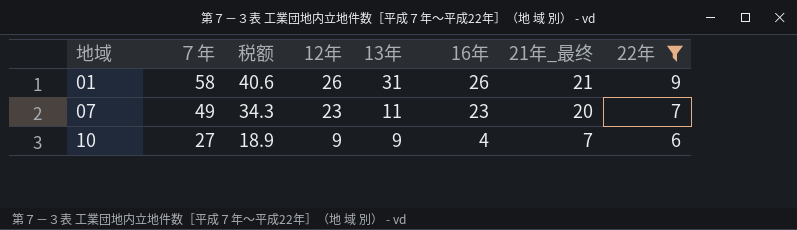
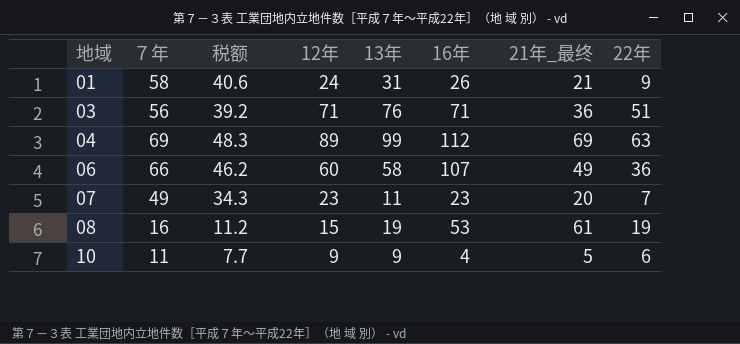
filter: 22年 <= 9 -> none
01 | 12年: 26 -> 24
10 | ７年: 27 -> 11
10 | 税额: 18.9 -> 7.7
10 | 21年_最终: 7 -> 5

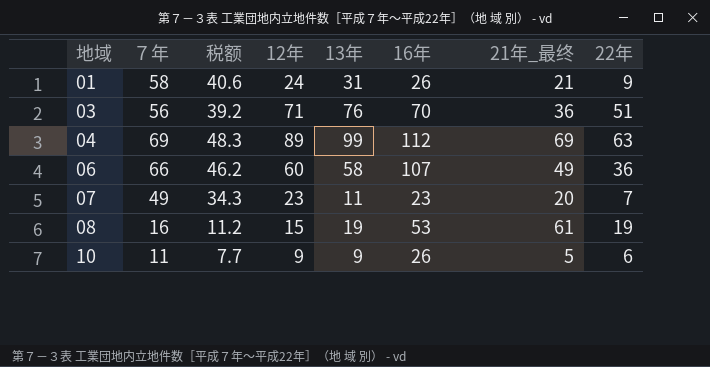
03 | 16年: 71 -> 70
10 | 16年: 4 -> 26

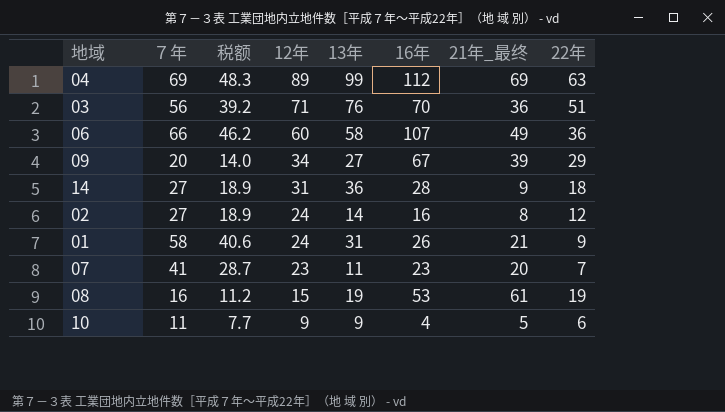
row order: 地域 ascending -> 12年 descending
row 09: none -> 20 | 14.0 | 34 | 27 | 67 | 39 | 29
row 14: none -> 27 | 18.9 | 31 | 36 | 28 | 9 | 18
row 02: none -> 27 | 18.9 | 24 | 14 | 16 | 8 | 12
07 | ７年: 49 -> 41
07 | 税额: 34.3 -> 28.7
10 | 16年: 26 -> 4

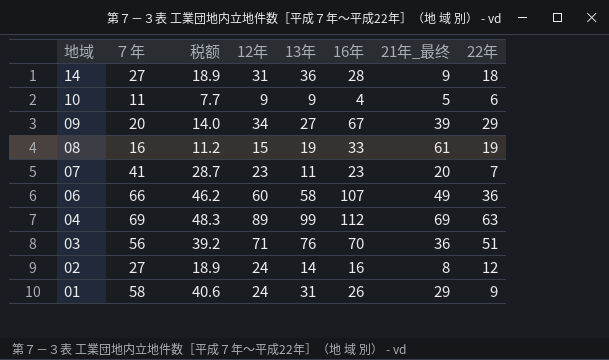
row order: 12年 descending -> 地域 descending
08 | 16年: 53 -> 33
01 | 21年_最终: 21 -> 29

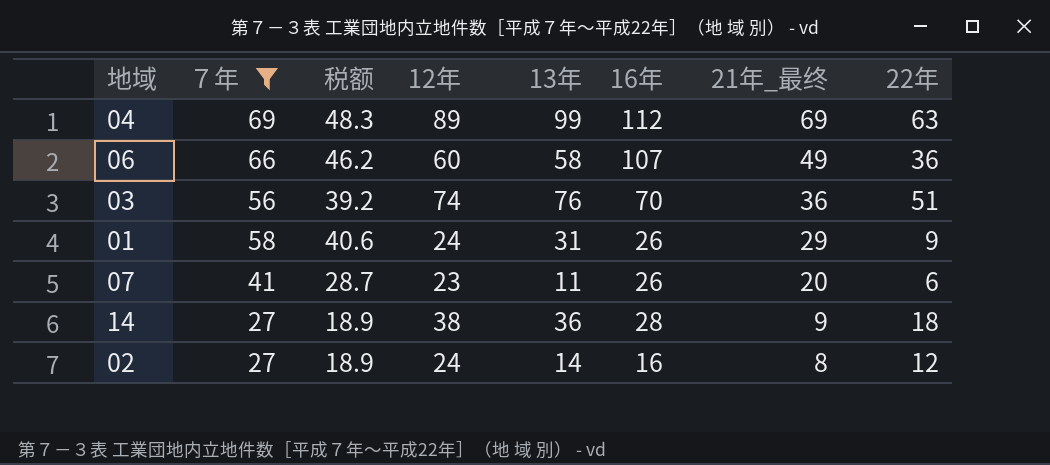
filter: none -> ７年 >= 27
row order: 地域 descending -> 21年_最终 descending
03 | 12年: 71 -> 74
07 | 16年: 23 -> 26
07 | 22年: 7 -> 6
14 | 12年: 31 -> 38

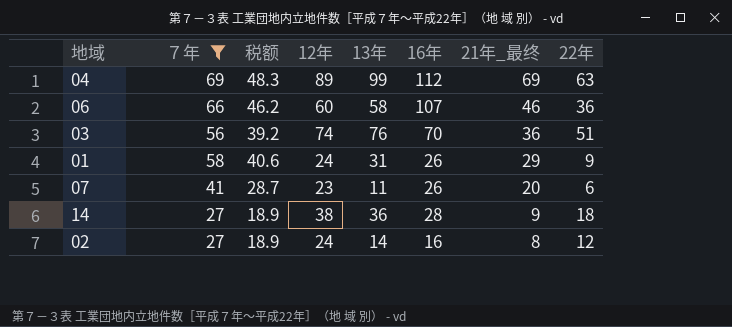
06 | 21年_最终: 49 -> 46

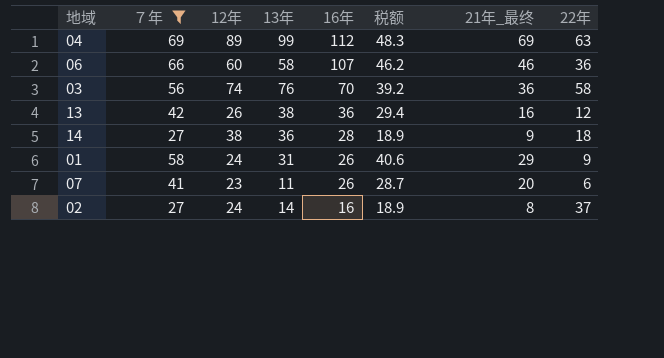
row order: 21年_最终 descending -> 16年 descending
column 税额 | position: 3 -> 6
03 | 22年: 51 -> 58
row 13: none -> 42 | 26 | 38 | 36 | 29.4 | 16 | 12
02 | 22年: 12 -> 37

